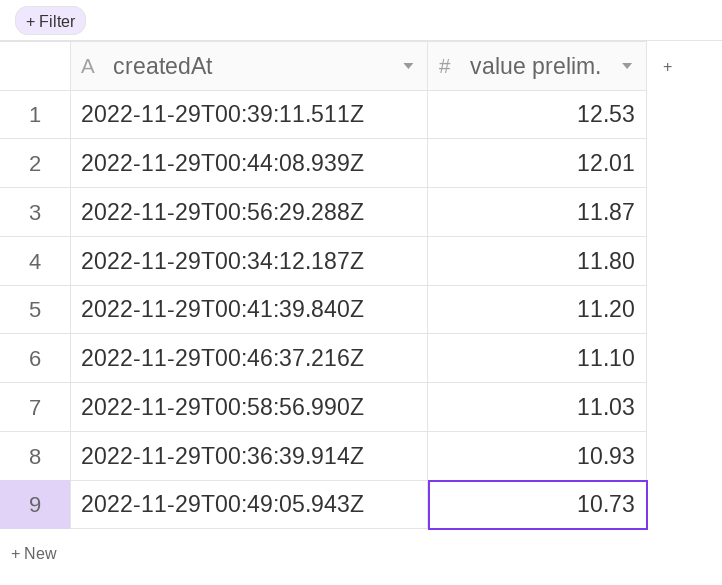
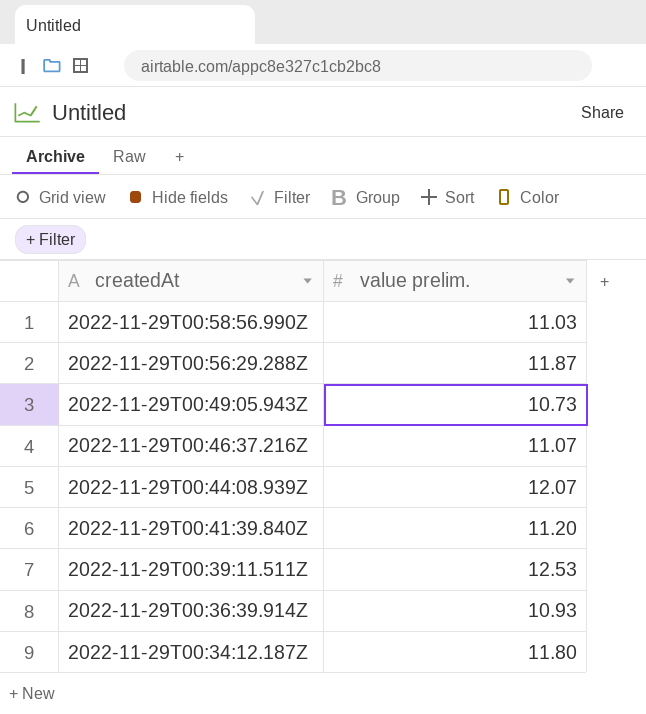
row order: value prelim. descending -> createdAt descending
2022-11-29T00:46:37.216Z | value prelim.: 11.10 -> 11.07
2022-11-29T00:44:08.939Z | value prelim.: 12.01 -> 12.07

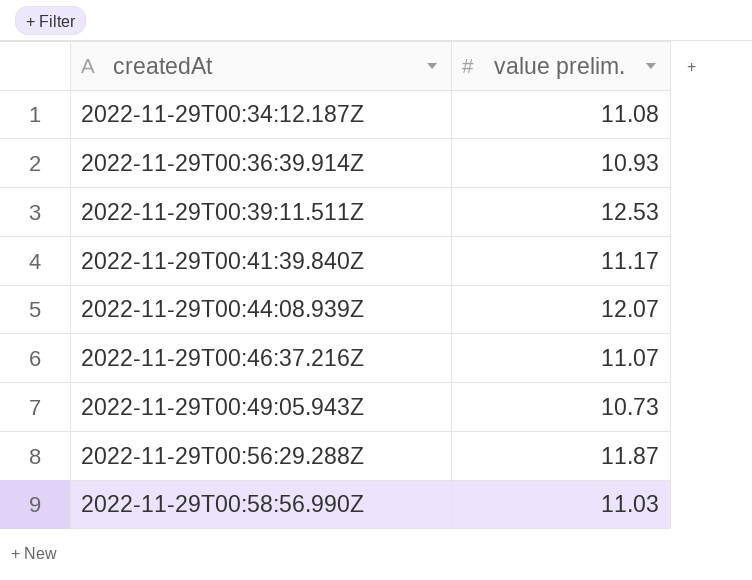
row order: createdAt descending -> createdAt ascending
2022-11-29T00:34:12.187Z | value prelim.: 11.80 -> 11.08
2022-11-29T00:41:39.840Z | value prelim.: 11.20 -> 11.17

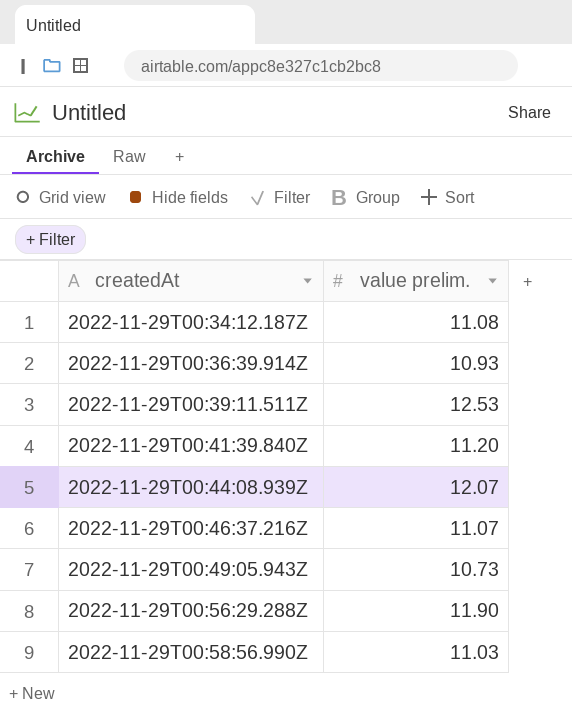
2022-11-29T00:41:39.840Z | value prelim.: 11.17 -> 11.20
2022-11-29T00:56:29.288Z | value prelim.: 11.87 -> 11.90

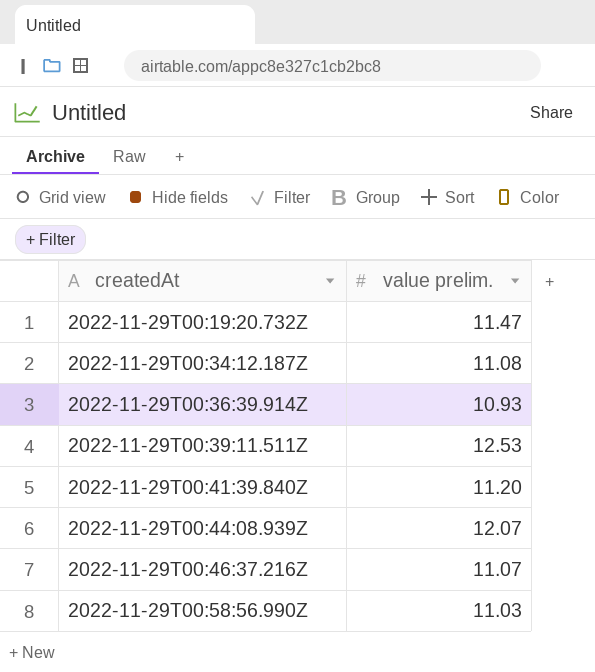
row 2022-11-29T00:49:05.943Z: 10.73 -> none
row 2022-11-29T00:56:29.288Z: 11.90 -> none
row 2022-11-29T00:19:20.732Z: none -> 11.47

